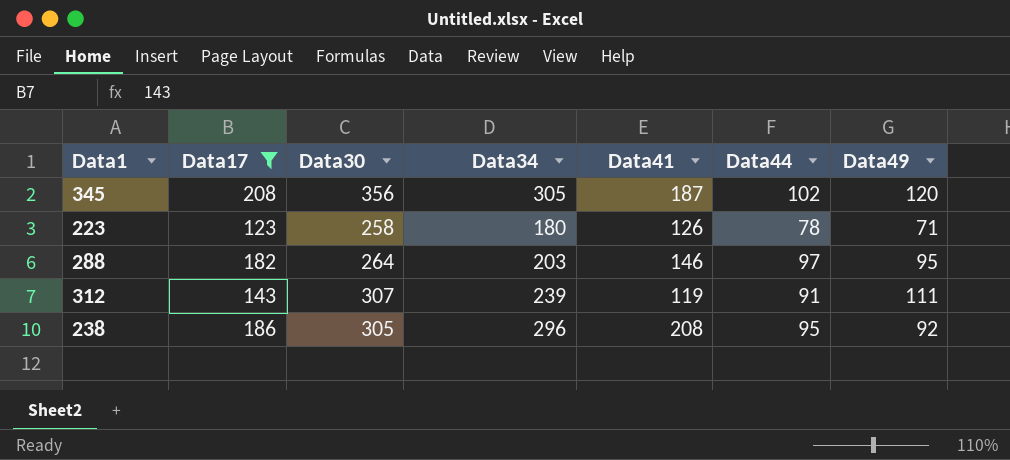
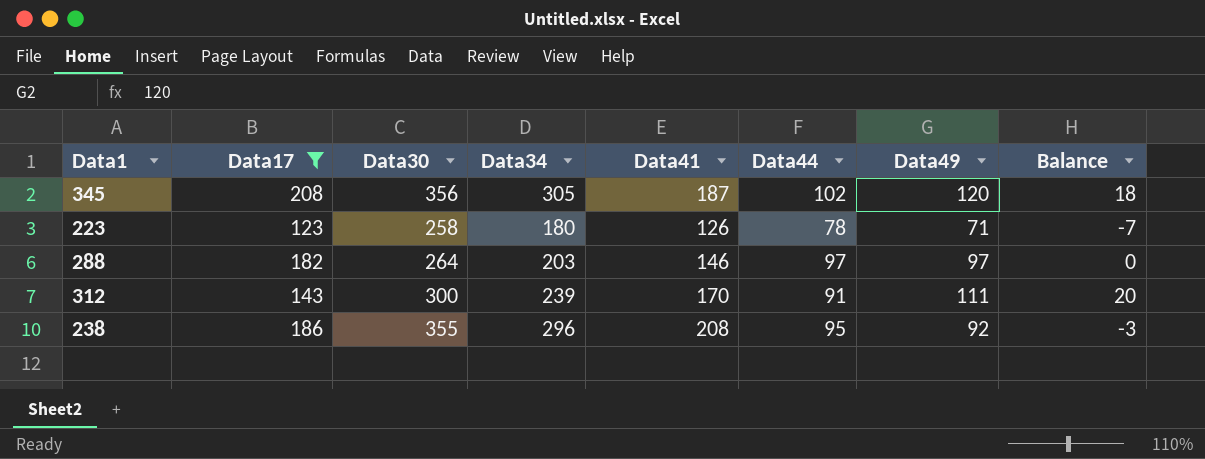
column Balance | formula: none -> [Data49] - [Data44]
288 | Data49: 95 -> 97
312 | Data30: 307 -> 300
312 | Data41: 119 -> 170
238 | Data30: 305 -> 355

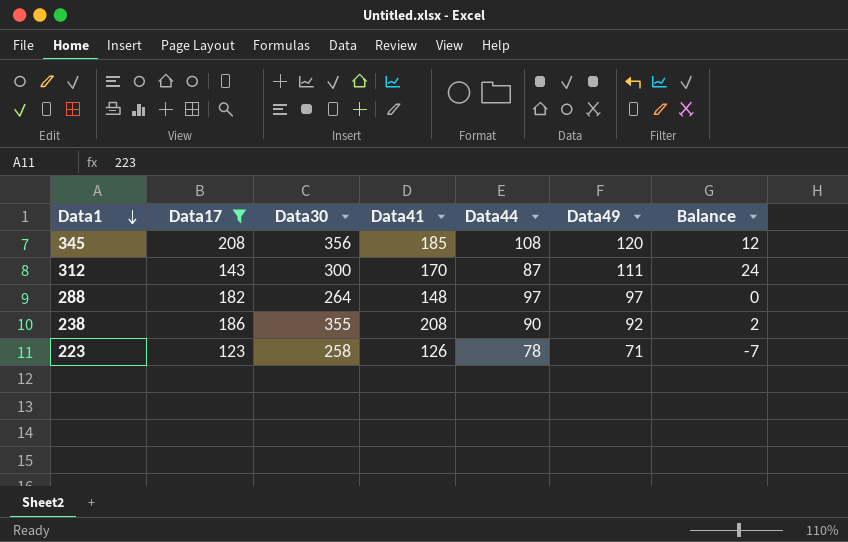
row order: none -> Data1 descending
column Data34 | position: 4 -> none
345 | Data41: 187 -> 185
345 | Data44: 102 -> 108
345 | Balance: 18 -> 12
312 | Data44: 91 -> 87
312 | Balance: 20 -> 24
288 | Data41: 146 -> 148
238 | Data44: 95 -> 90
238 | Balance: -3 -> 2

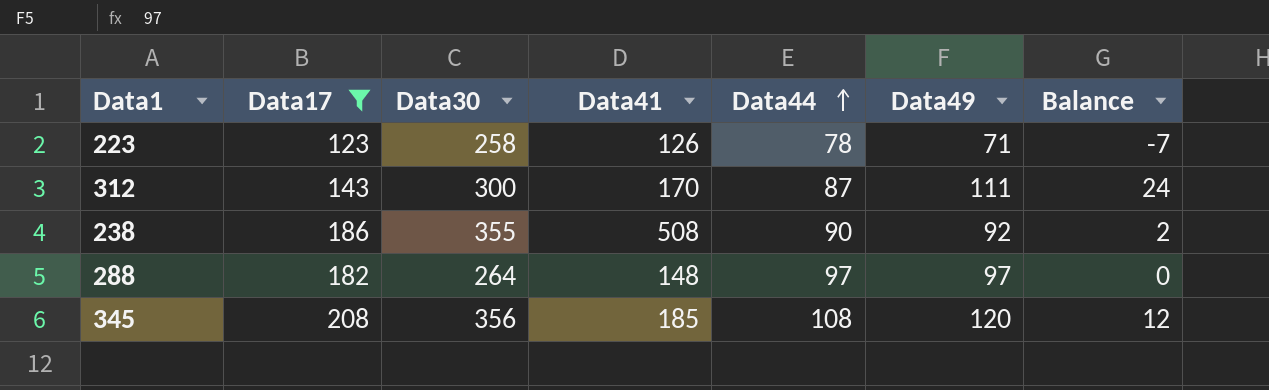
row order: Data1 descending -> Data44 ascending
238 | Data41: 208 -> 508

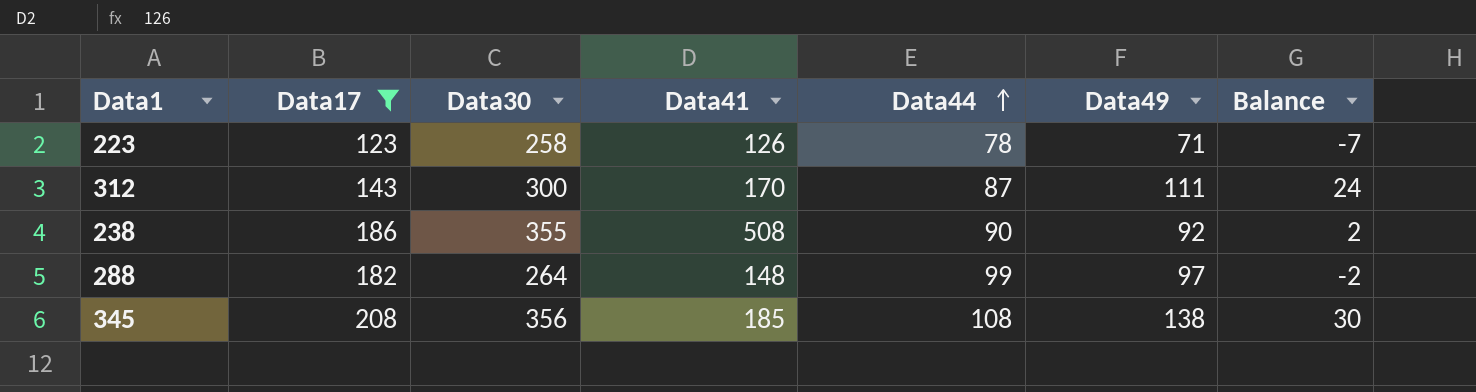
288 | Data44: 97 -> 99
288 | Balance: 0 -> -2
345 | Data49: 120 -> 138
345 | Balance: 12 -> 30

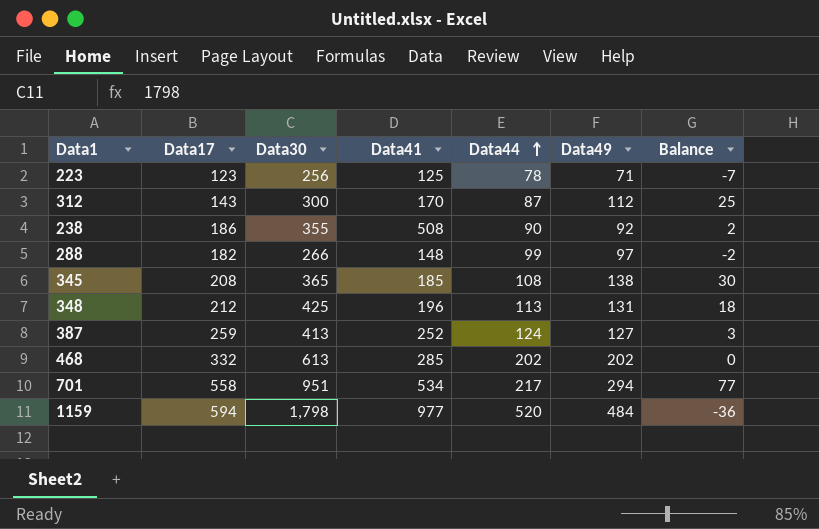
filter: Data17 <= 208 -> none
223 | Data30: 258 -> 256
223 | Data41: 126 -> 125
312 | Data49: 111 -> 112
312 | Balance: 24 -> 25
288 | Data30: 264 -> 266
345 | Data30: 356 -> 365

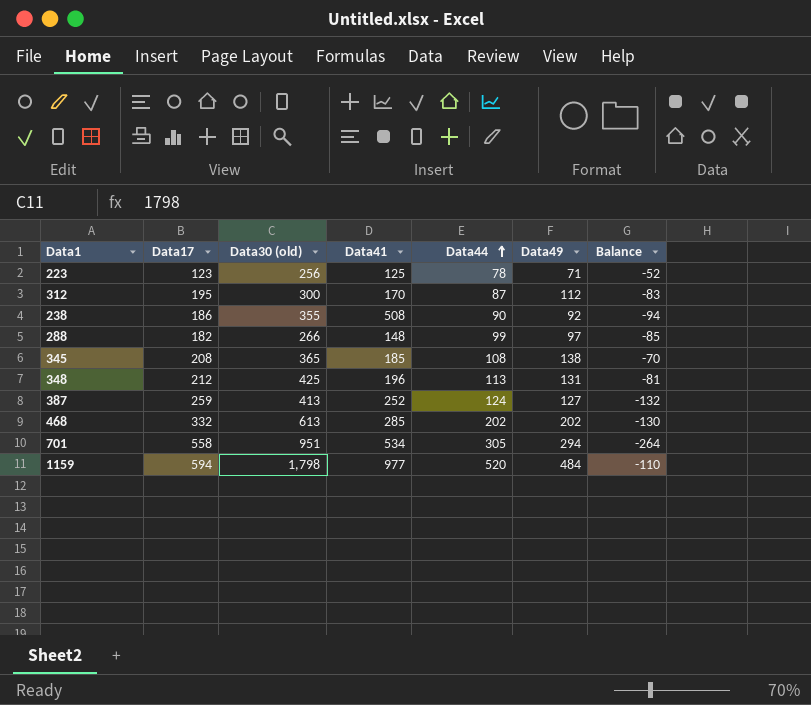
column name: Data30 -> Data30 (old)
column Balance | formula: [Data49] - [Data44] -> [Data49] - [Data17]
312 | Data17: 143 -> 195
701 | Data44: 217 -> 305

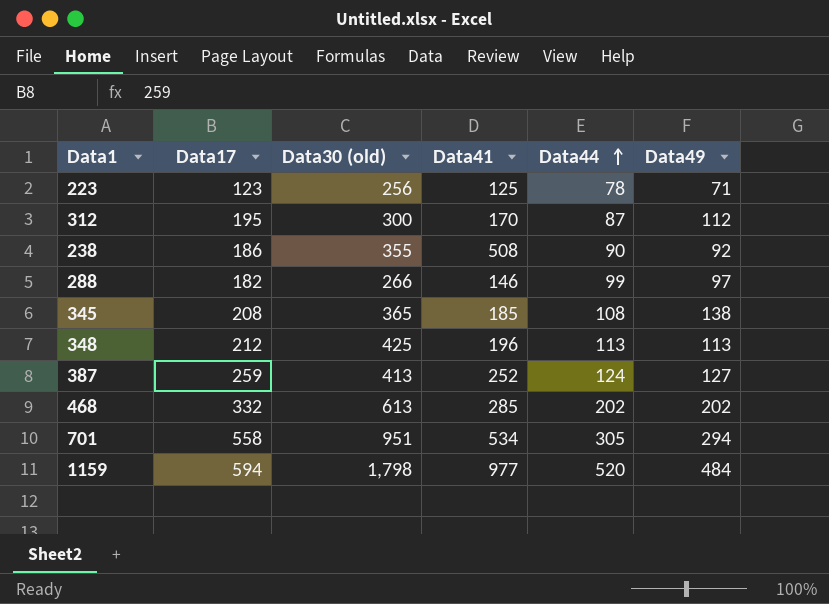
column Balance | formula: [Data49] - [Data17] -> none
288 | Data41: 148 -> 146
348 | Data49: 131 -> 113

